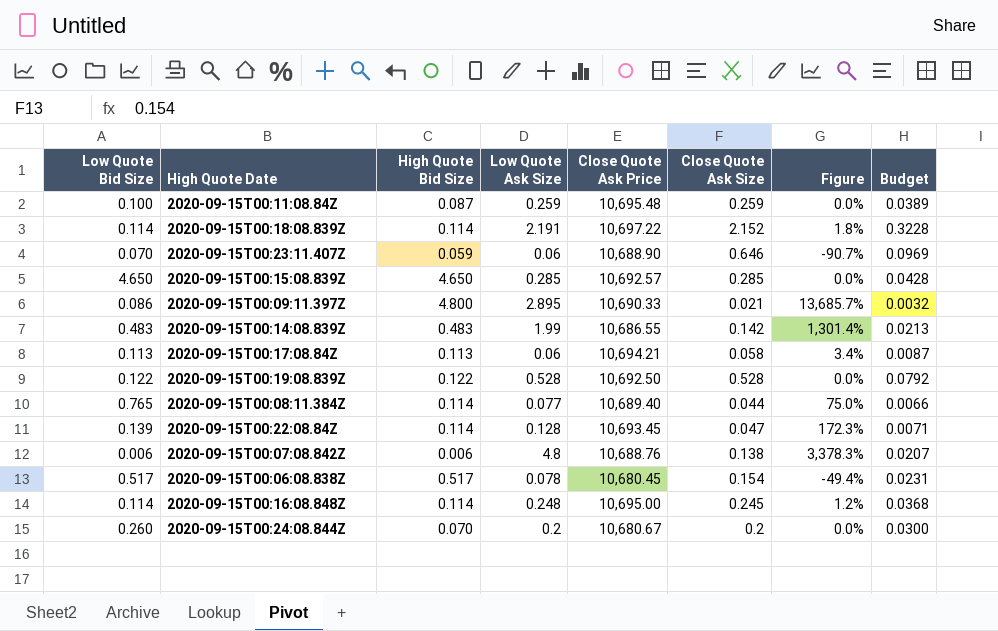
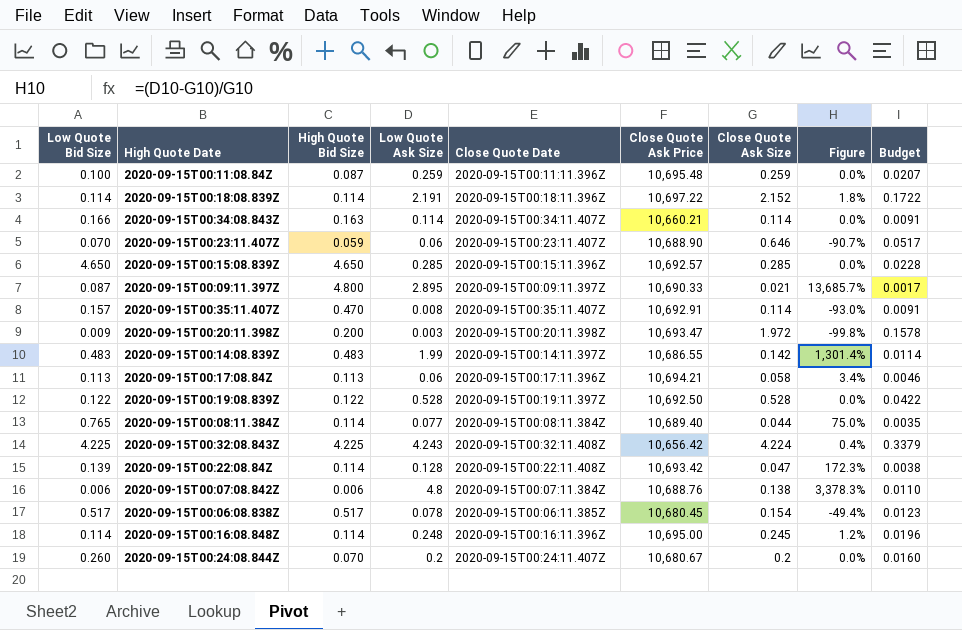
column Close Quote Date | position: none -> 5
column Budget | formula: [Close Quote Ask Size] * 0.15 -> [Close Quote Ask Size] * 0.08
row 2020-09-15T00:34:08.843Z: none -> 0.166 | 0.163 | 0.114 | 2020-09-15T00:34:11.407Z | 10,660.21 | 0.114 | 0.0% | 0.0091
2020-09-15T00:09:11.397Z | Low Quote Bid Size: 0.086 -> 0.087
row 2020-09-15T00:35:11.407Z: none -> 0.157 | 0.470 | 0.008 | 2020-09-15T00:35:11.407Z | 10,692.91 | 0.114 | -93.0% | 0.0091
row 2020-09-15T00:20:11.398Z: none -> 0.009 | 0.200 | 0.003 | 2020-09-15T00:20:11.398Z | 10,693.47 | 1.972 | -99.8% | 0.1578
row 2020-09-15T00:32:08.843Z: none -> 4.225 | 4.225 | 4.243 | 2020-09-15T00:32:11.408Z | 10,656.42 | 4.224 | 0.4% | 0.3379
2020-09-15T00:22:08.84Z | Close Quote Ask Price: 10,693.45 -> 10,693.42

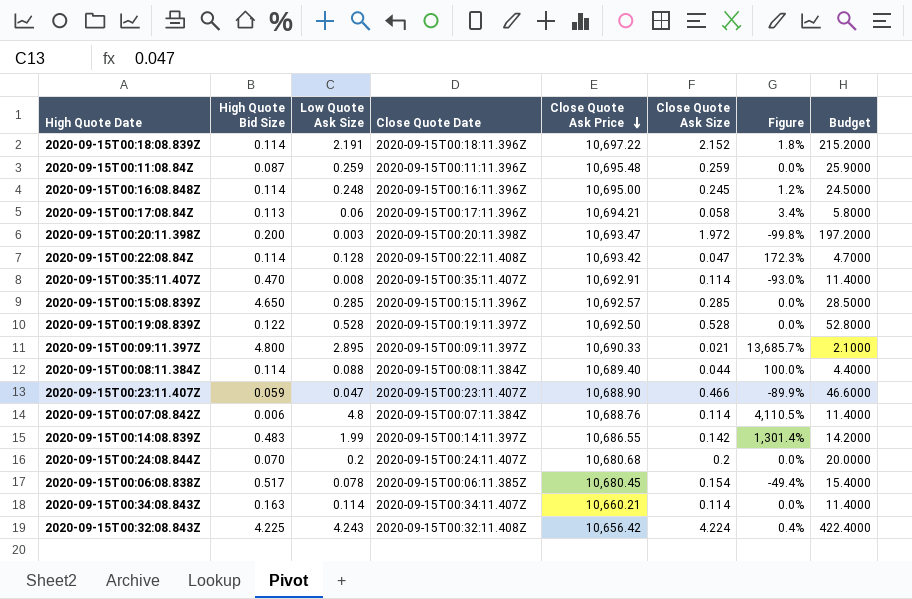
row order: none -> Close Quote Ask Price descending
column Low Quote Bid Size | position: 1 -> none
column Budget | formula: [Close Quote Ask Size] * 0.08 -> [Close Quote Ask Size] * 100
2020-09-15T00:08:11.384Z | Low Quote Ask Size: 0.077 -> 0.088
2020-09-15T00:08:11.384Z | Figure: 75.0% -> 100.0%
2020-09-15T00:23:11.407Z | Low Quote Ask Size: 0.06 -> 0.047
2020-09-15T00:23:11.407Z | Close Quote Ask Size: 0.646 -> 0.466
2020-09-15T00:23:11.407Z | Figure: -90.7% -> -89.9%
2020-09-15T00:07:08.842Z | Close Quote Ask Size: 0.138 -> 0.114
2020-09-15T00:07:08.842Z | Figure: 3,378.3% -> 4,110.5%
2020-09-15T00:24:08.844Z | Close Quote Ask Price: 10,680.67 -> 10,680.68

